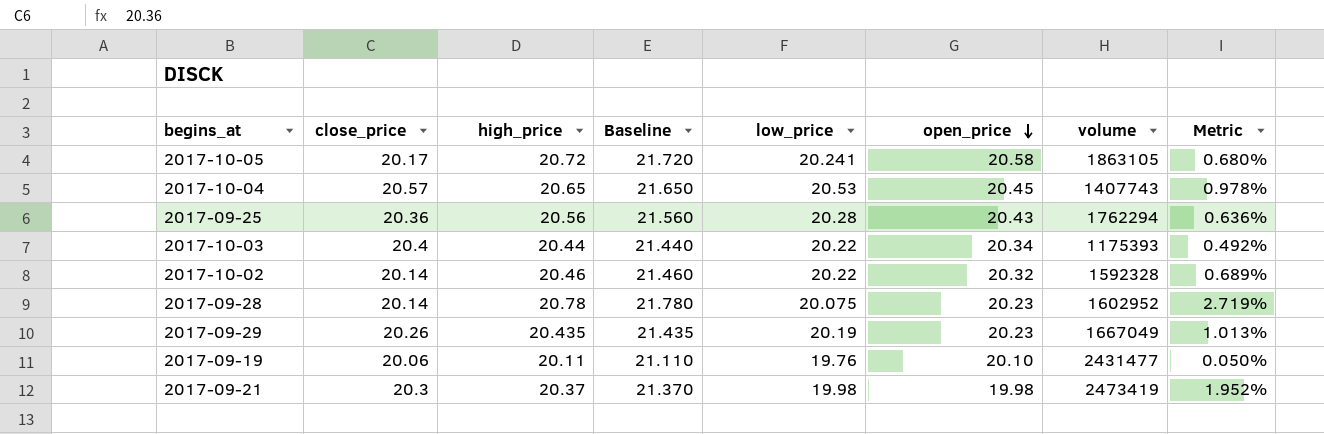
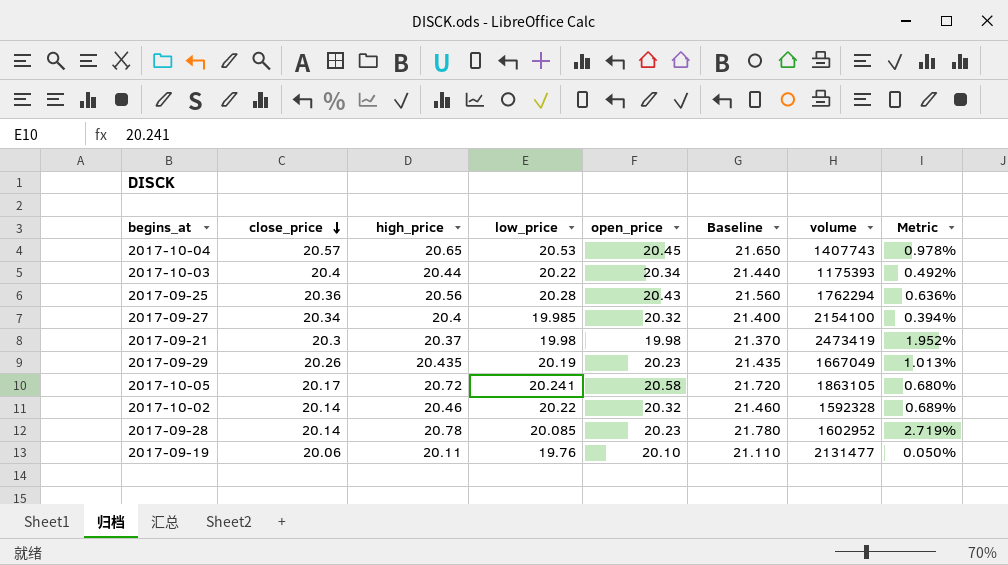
row order: open_price descending -> close_price descending
column Baseline | position: 4 -> 6
row 2017-09-27: none -> 20.34 | 20.4 | 19.985 | 20.32 | 21.400 | 2154100 | 0.394%
2017-09-28 | low_price: 20.075 -> 20.085
2017-09-19 | volume: 2431477 -> 2131477

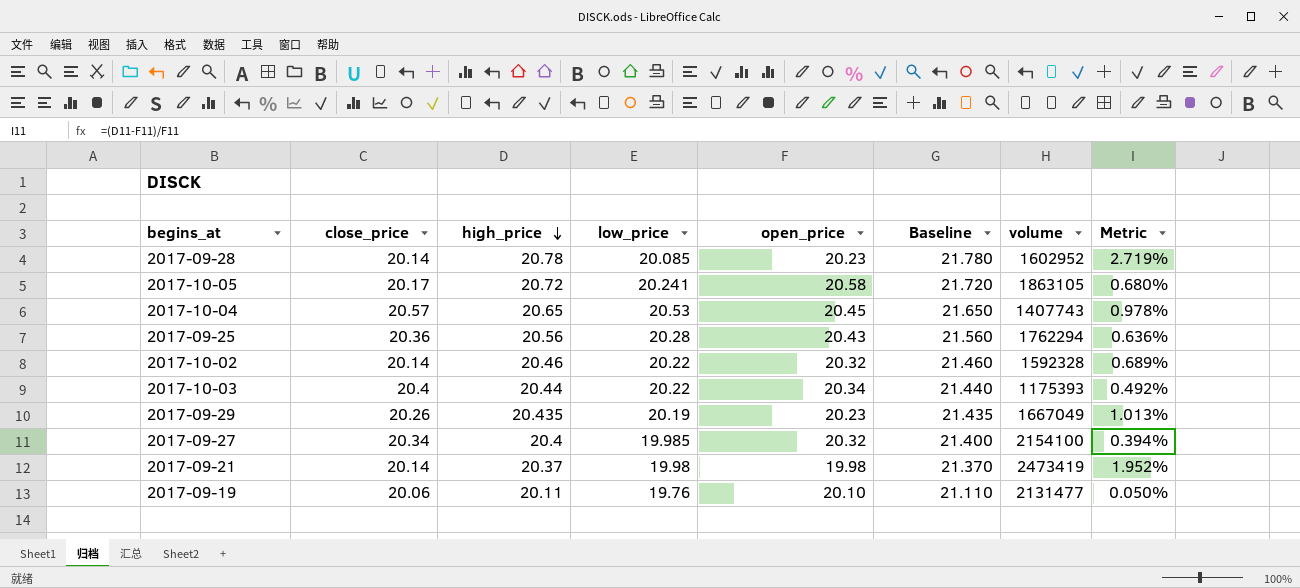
row order: close_price descending -> high_price descending
2017-09-21 | close_price: 20.3 -> 20.14

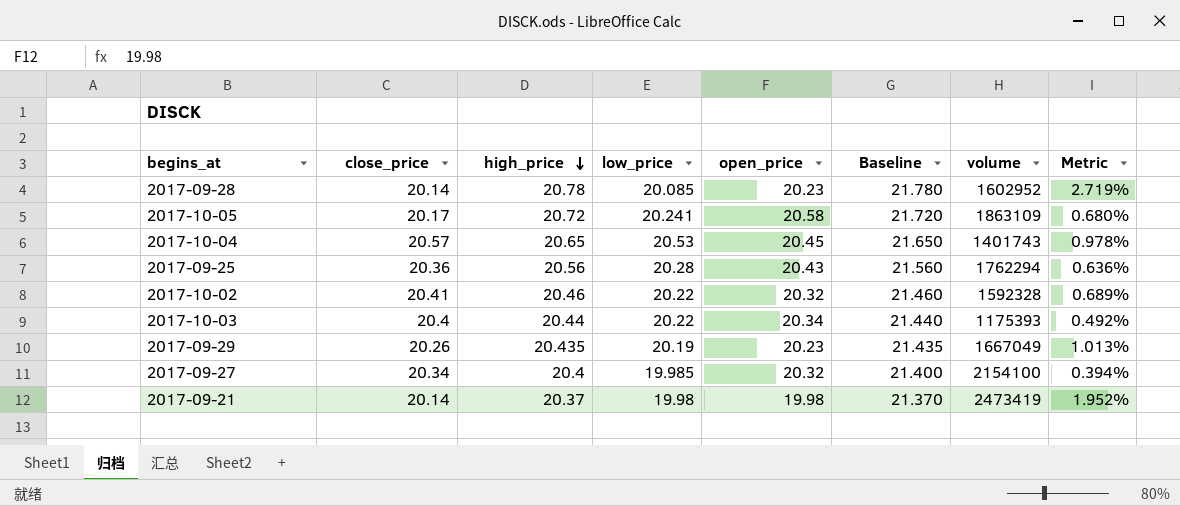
row 2017-09-19: 20.06 | 20.11 | 19.76 | 20.10 | 21.110 | 2131477 | 0.050% -> none
2017-10-05 | volume: 1863105 -> 1863109
2017-10-04 | volume: 1407743 -> 1401743
2017-10-02 | close_price: 20.14 -> 20.41

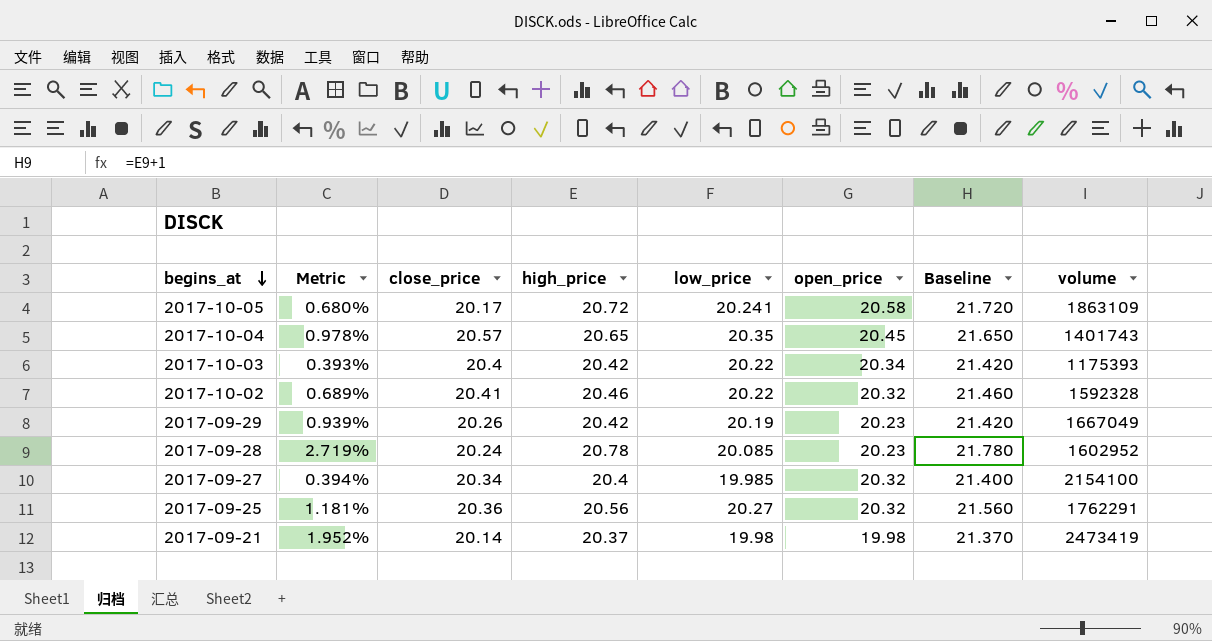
row order: high_price descending -> begins_at descending
column Metric | position: 8 -> 2
2017-10-04 | low_price: 20.53 -> 20.35
2017-10-03 | Metric: 0.492% -> 0.393%
2017-10-03 | high_price: 20.44 -> 20.42
2017-10-03 | Baseline: 21.440 -> 21.420
2017-09-29 | Metric: 1.013% -> 0.939%
2017-09-29 | high_price: 20.435 -> 20.42
2017-09-29 | Baseline: 21.435 -> 21.420
2017-09-28 | close_price: 20.14 -> 20.24
2017-09-25 | Metric: 0.636% -> 1.181%
2017-09-25 | low_price: 20.28 -> 20.27
2017-09-25 | open_price: 20.43 -> 20.32
2017-09-25 | volume: 1762294 -> 1762291

